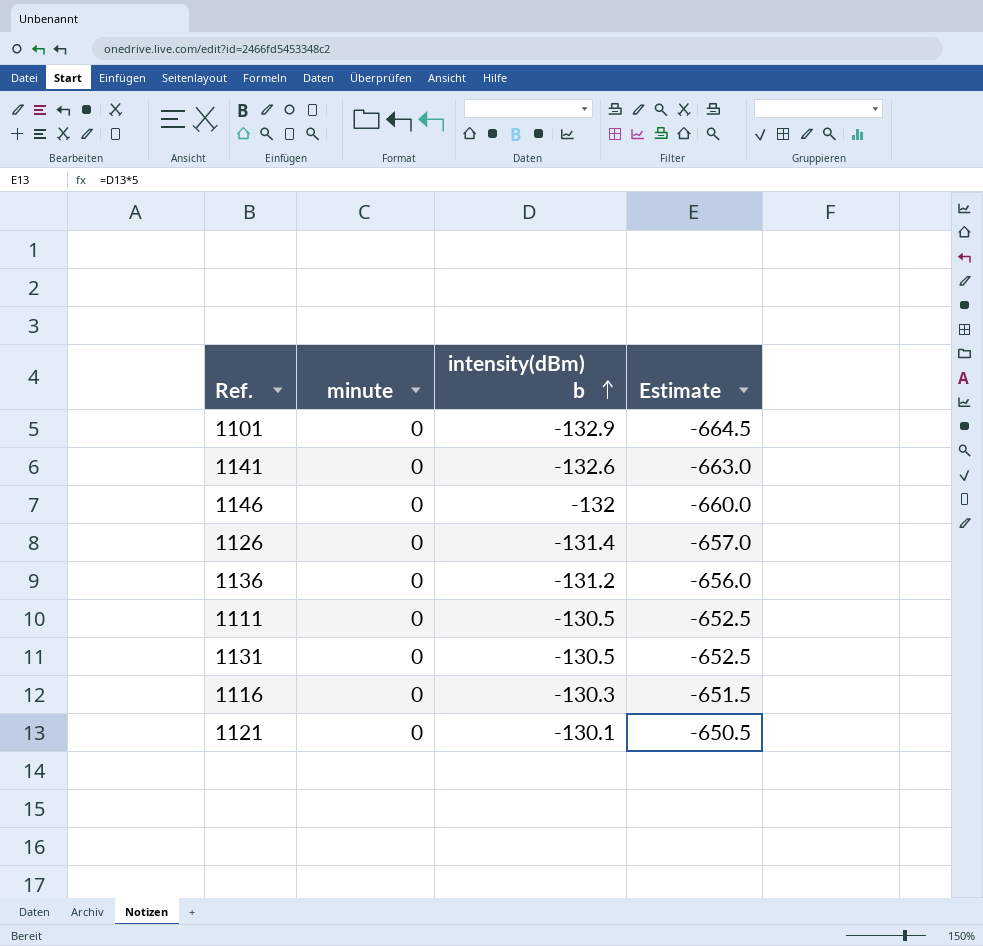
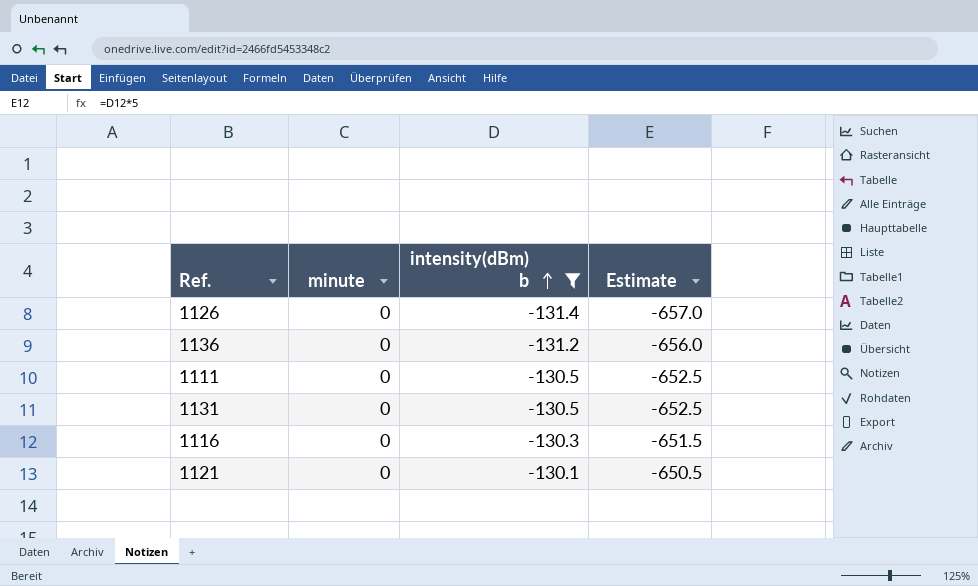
filter: none -> intensity(dBm) b >= -131.4

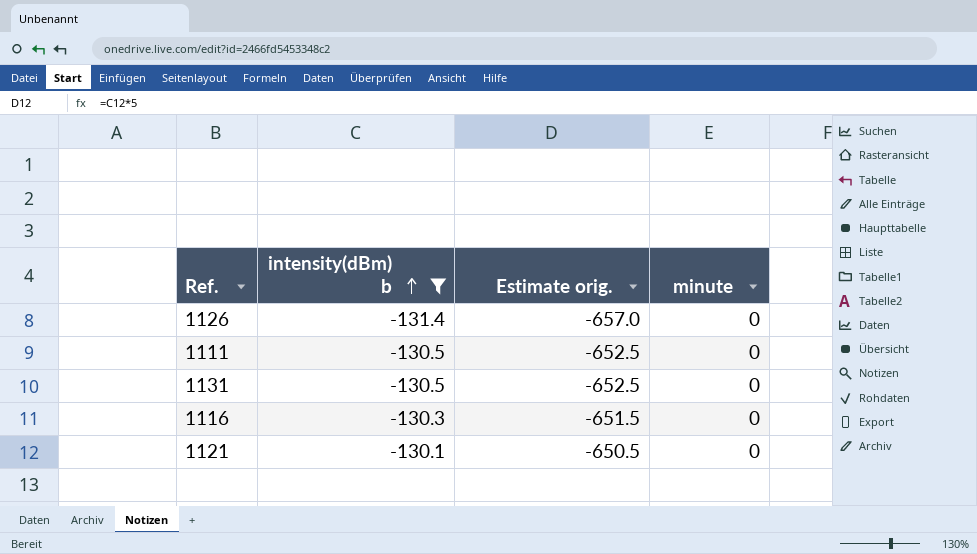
column name: Estimate -> Estimate orig.
column minute | position: 2 -> 4
row 1136: 0 | -131.2 | -656.0 -> none

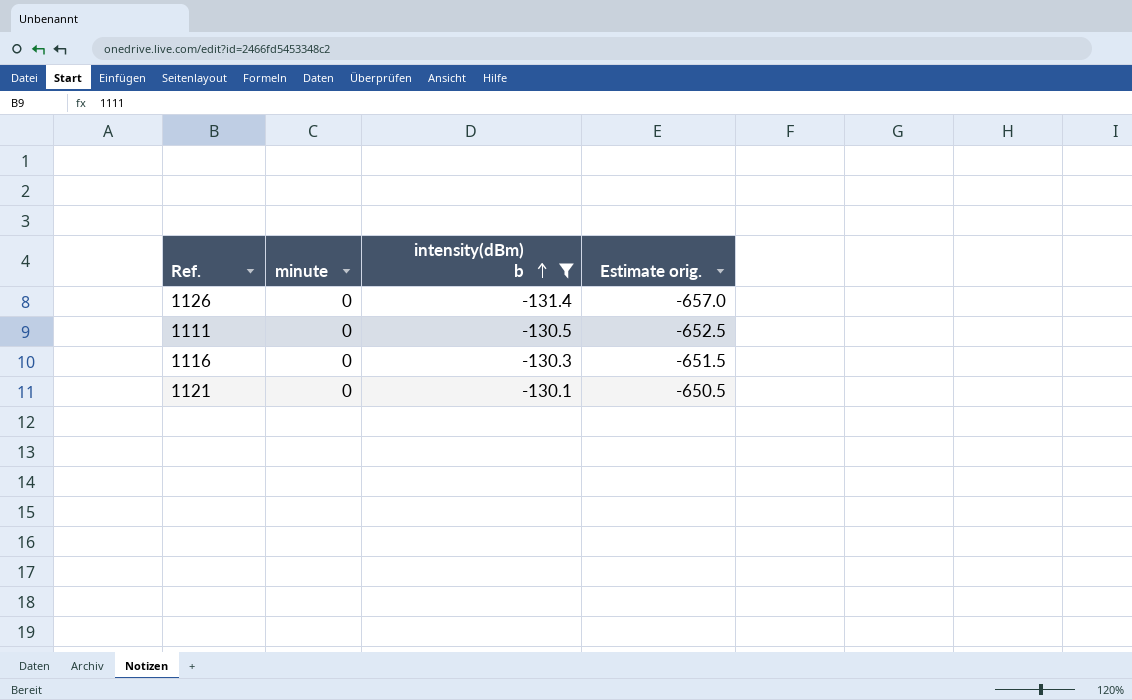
column minute | position: 4 -> 2
row 1131: -130.5 | -652.5 | 0 -> none

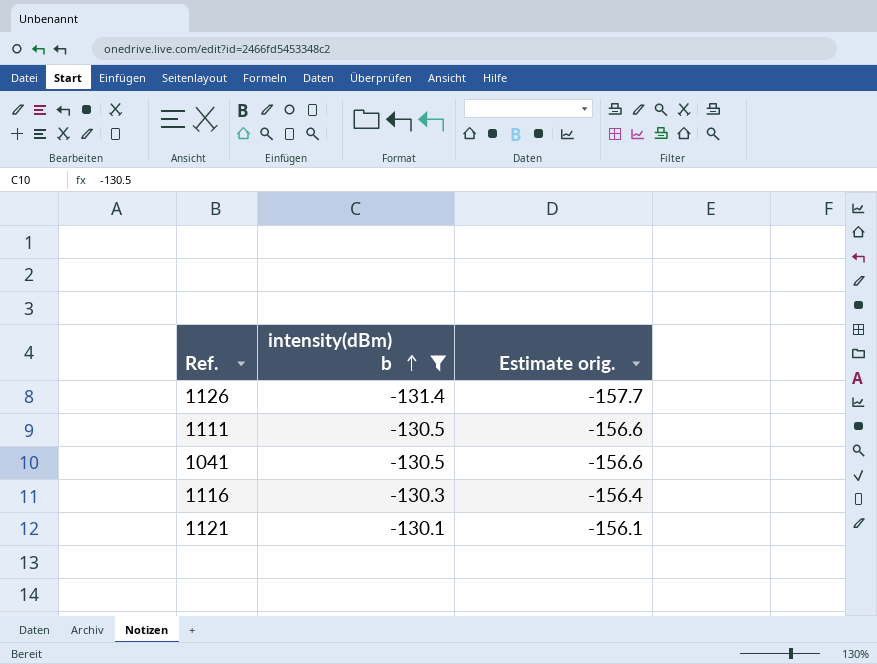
column minute | position: 2 -> none
column Estimate orig. | formula: [intensity(dBm) b] * 5 -> [intensity(dBm) b] * 1.2
row 1041: none -> -130.5 | -156.6

